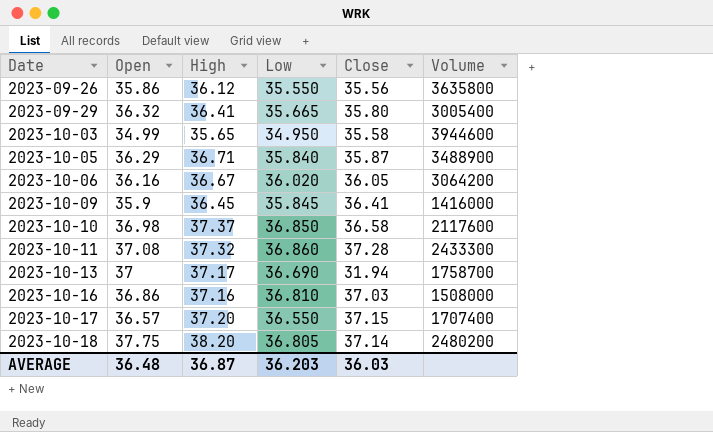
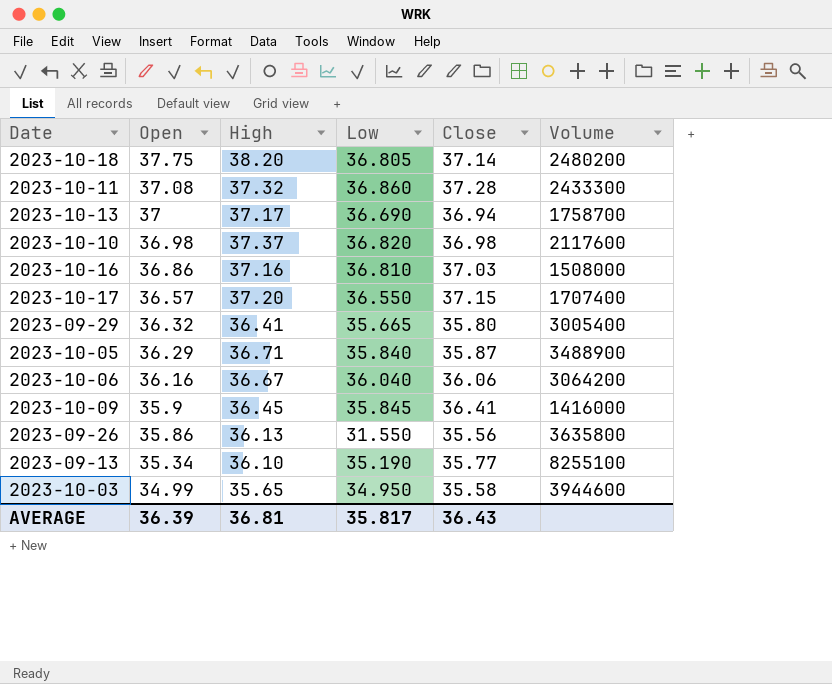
row order: Date ascending -> Open descending
2023-10-13 | Close: 31.94 -> 36.94
2023-10-10 | Low: 36.850 -> 36.820
2023-10-10 | Close: 36.58 -> 36.98
2023-10-06 | Low: 36.020 -> 36.040
2023-10-06 | Close: 36.05 -> 36.06
2023-09-26 | High: 36.12 -> 36.13
2023-09-26 | Low: 35.550 -> 31.550
row 2023-09-13: none -> 35.34 | 36.10 | 35.190 | 35.77 | 8255100
AVERAGE | Open: 36.48 -> 36.39
AVERAGE | High: 36.87 -> 36.81
AVERAGE | Low: 36.203 -> 35.817
AVERAGE | Close: 36.03 -> 36.43

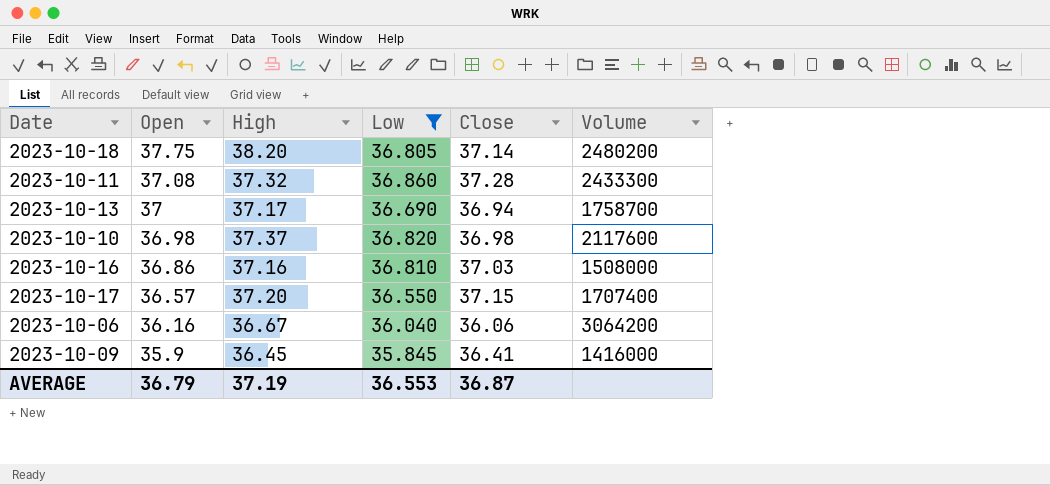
filter: none -> Low >= 35.845
AVERAGE | Open: 36.39 -> 36.79
AVERAGE | High: 36.81 -> 37.19
AVERAGE | Low: 35.817 -> 36.553
AVERAGE | Close: 36.43 -> 36.87

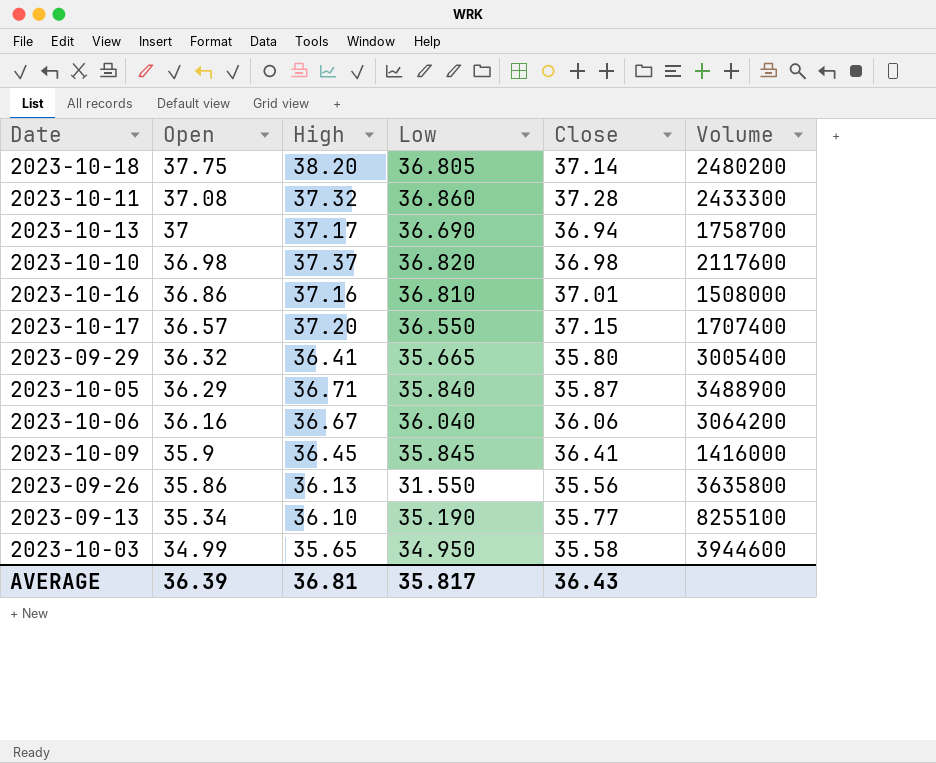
filter: Low >= 35.845 -> none
2023-10-16 | Close: 37.03 -> 37.01
AVERAGE | Open: 36.79 -> 36.39
AVERAGE | High: 37.19 -> 36.81
AVERAGE | Low: 36.553 -> 35.817
AVERAGE | Close: 36.87 -> 36.43

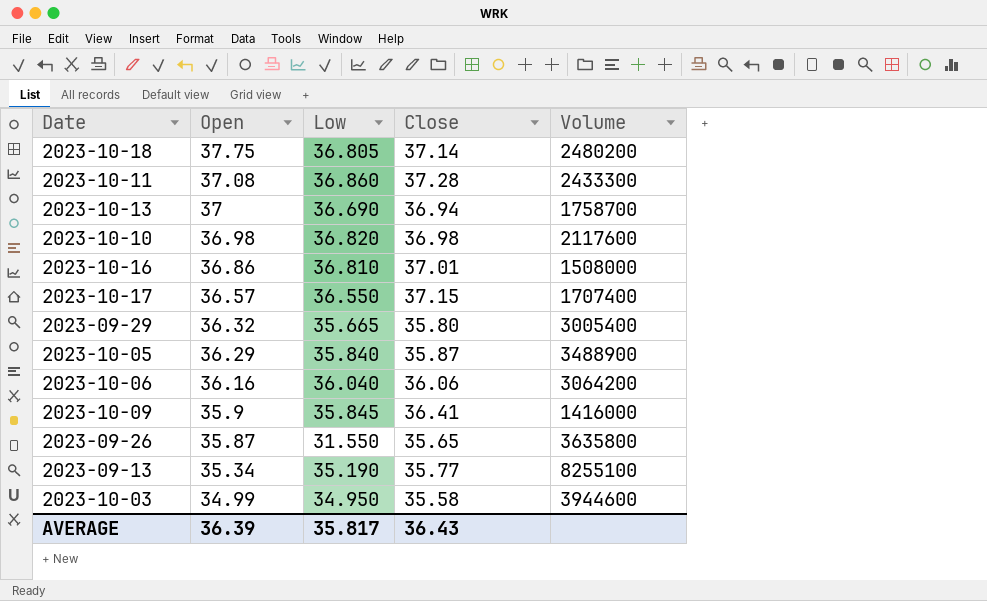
column High | position: 3 -> none
2023-09-26 | Open: 35.86 -> 35.87
2023-09-26 | Close: 35.56 -> 35.65

